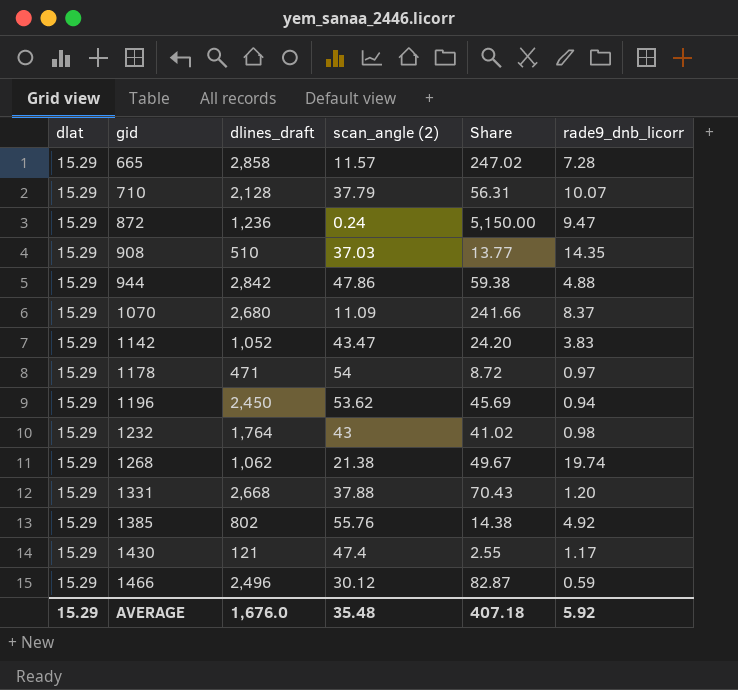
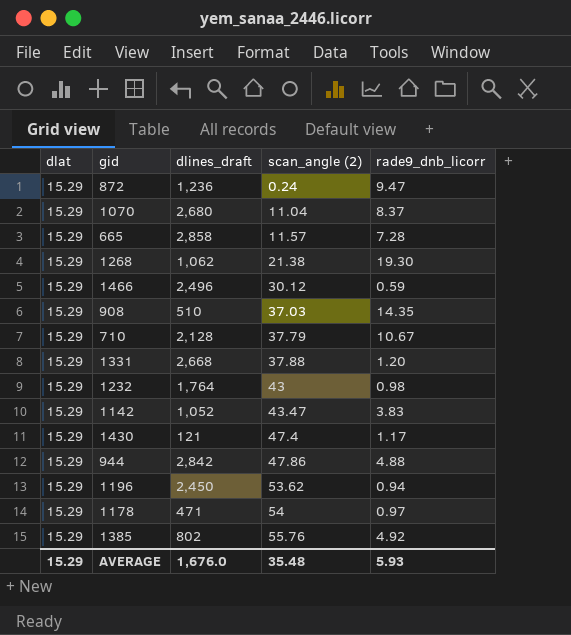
row order: gid ascending -> scan_angle (2) ascending
column Share | formula: [dlines_draft] / [scan_angle (2)] -> none
1070 | scan_angle (2): 11.09 -> 11.04
1268 | rade9_dnb_licorr: 19.74 -> 19.30
710 | rade9_dnb_licorr: 10.07 -> 10.67
AVERAGE | rade9_dnb_licorr: 5.92 -> 5.93

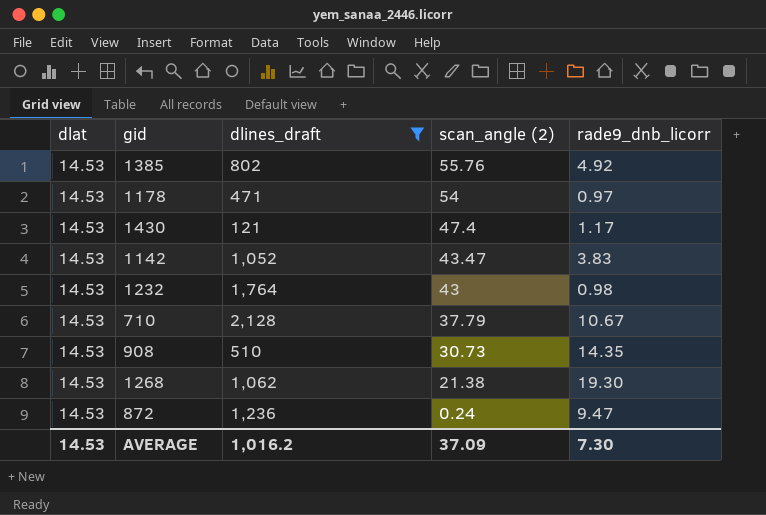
filter: none -> dlines_draft <= 2,128
row order: scan_angle (2) ascending -> scan_angle (2) descending
1385 | dlat: 15.29 -> 14.53
1178 | dlat: 15.29 -> 14.53
1430 | dlat: 15.29 -> 14.53
1142 | dlat: 15.29 -> 14.53
1232 | dlat: 15.29 -> 14.53
710 | dlat: 15.29 -> 14.53
908 | dlat: 15.29 -> 14.53
908 | scan_angle (2): 37.03 -> 30.73
1268 | dlat: 15.29 -> 14.53
872 | dlat: 15.29 -> 14.53
AVERAGE | dlat: 15.29 -> 14.53
AVERAGE | dlines_draft: 1,676.0 -> 1,016.2
AVERAGE | scan_angle (2): 35.48 -> 37.09
AVERAGE | rade9_dnb_licorr: 5.93 -> 7.30

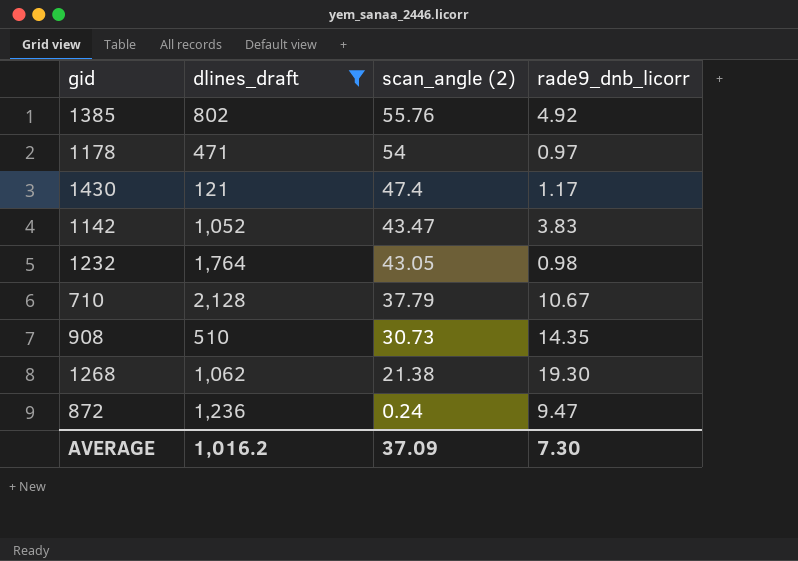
column dlat | position: 1 -> none
1232 | scan_angle (2): 43 -> 43.05

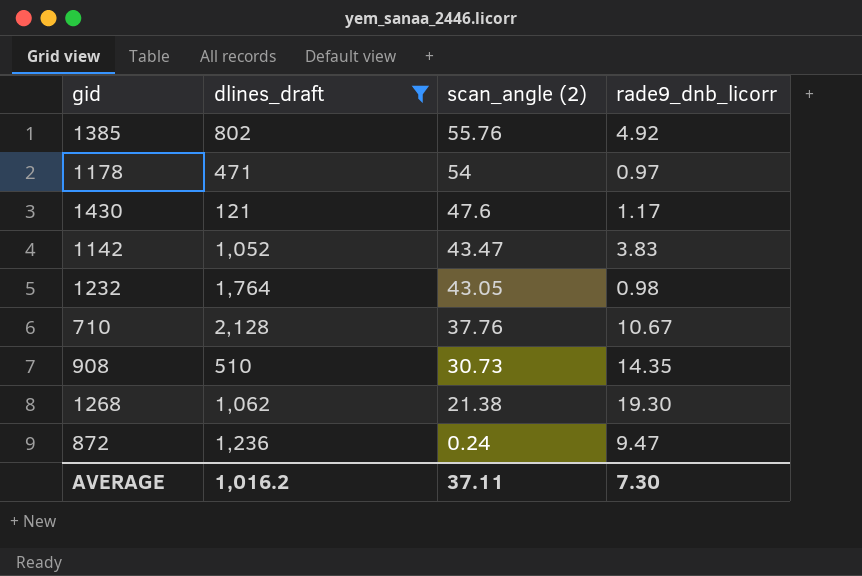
1430 | scan_angle (2): 47.4 -> 47.6
710 | scan_angle (2): 37.79 -> 37.76
AVERAGE | scan_angle (2): 37.09 -> 37.11

